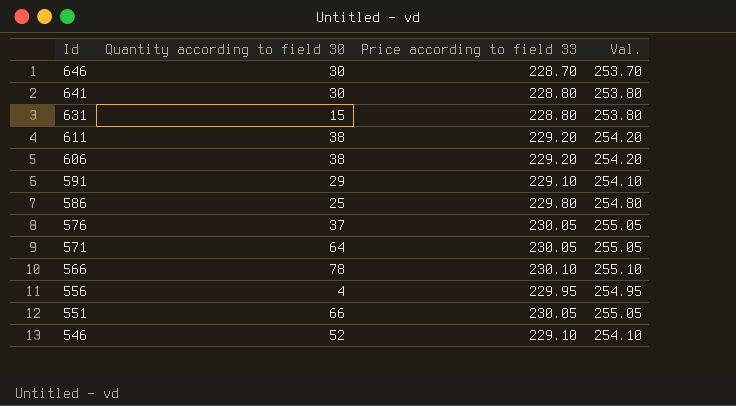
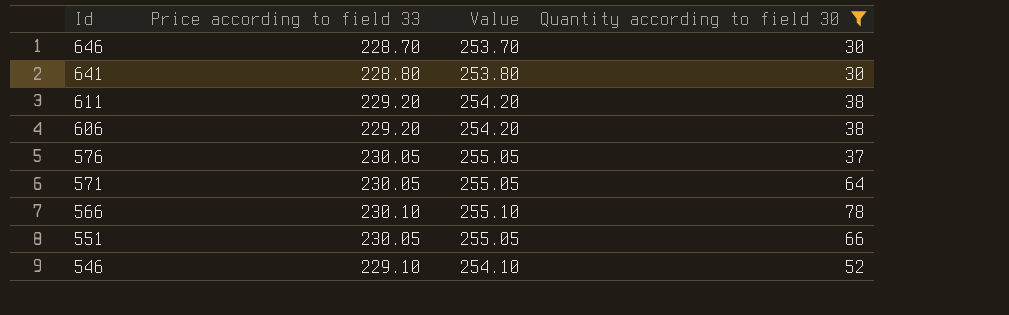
filter: none -> Quantity according to field 30 >= 30
column name: Val. -> Value
column Quantity according to field 30 | position: 2 -> 4

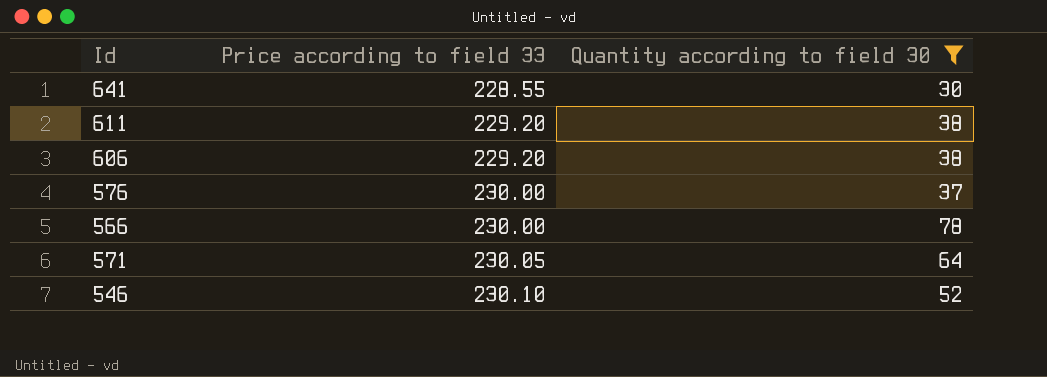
row order: Id descending -> Price according to field 33 ascending
column Value | formula: [Price according to field 33] + 25 -> none
row 646: 228.70 | 253.70 | 30 -> none
row 551: 230.05 | 255.05 | 66 -> none
641 | Price according to field 33: 228.80 -> 228.55
576 | Price according to field 33: 230.05 -> 230.00
566 | Price according to field 33: 230.10 -> 230.00
546 | Price according to field 33: 229.10 -> 230.10

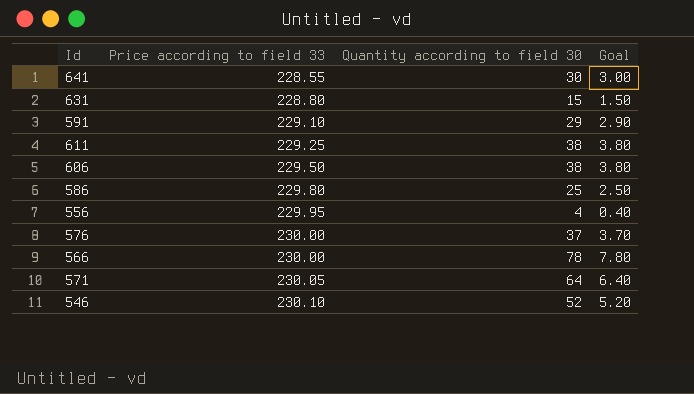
filter: Quantity according to field 30 >= 30 -> none
column Goal | formula: none -> [Quantity according to field 30] * 0.1
611 | Price according to field 33: 229.20 -> 229.25
606 | Price according to field 33: 229.20 -> 229.50

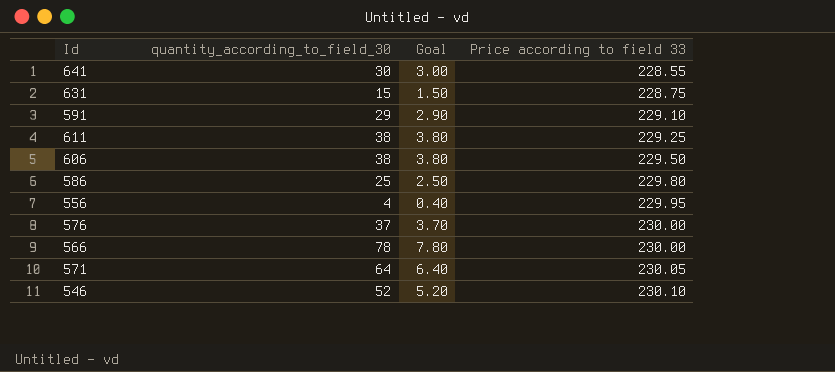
column name: Quantity according to field 30 -> quantity_according_to_field_30
column Price according to field 33 | position: 2 -> 4
631 | Price according to field 33: 228.80 -> 228.75

